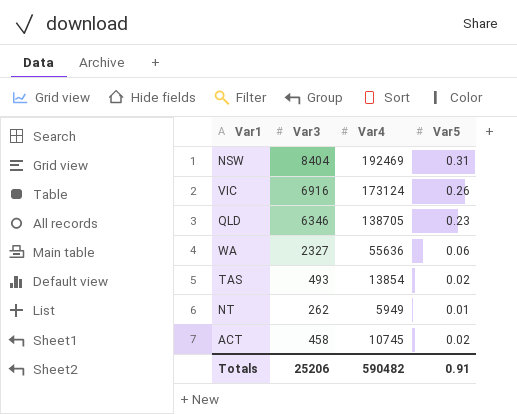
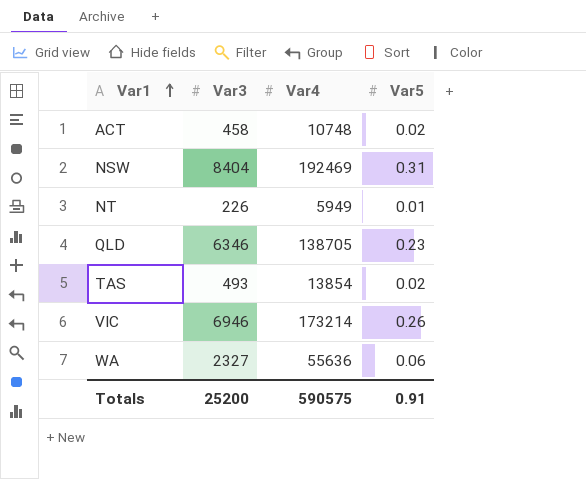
row order: none -> Var1 ascending
ACT | Var4: 10745 -> 10748
NT | Var3: 262 -> 226
VIC | Var3: 6916 -> 6946
VIC | Var4: 173124 -> 173214
Totals | Var3: 25206 -> 25200
Totals | Var4: 590482 -> 590575

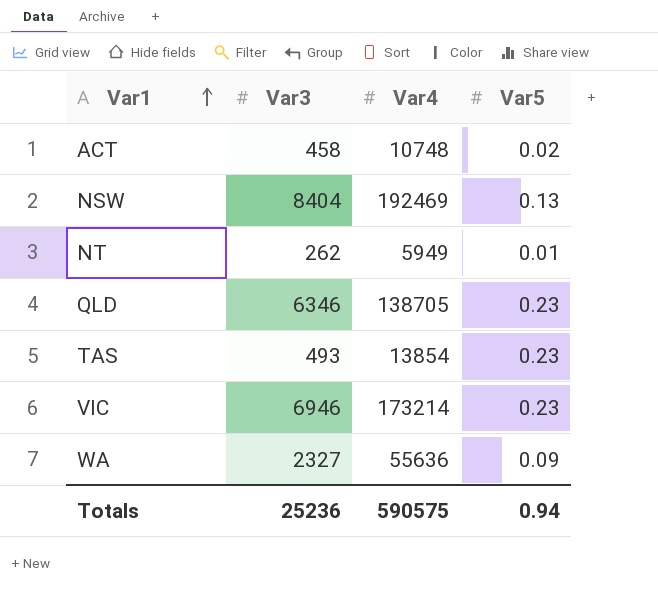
NSW | Var5: 0.31 -> 0.13
NT | Var3: 226 -> 262
TAS | Var5: 0.02 -> 0.23
VIC | Var5: 0.26 -> 0.23
WA | Var5: 0.06 -> 0.09
Totals | Var3: 25200 -> 25236
Totals | Var5: 0.91 -> 0.94

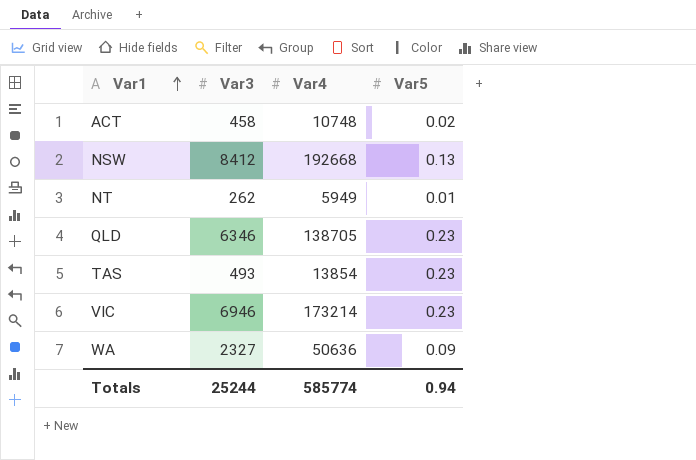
NSW | Var3: 8404 -> 8412
NSW | Var4: 192469 -> 192668
WA | Var4: 55636 -> 50636
Totals | Var3: 25236 -> 25244
Totals | Var4: 590575 -> 585774

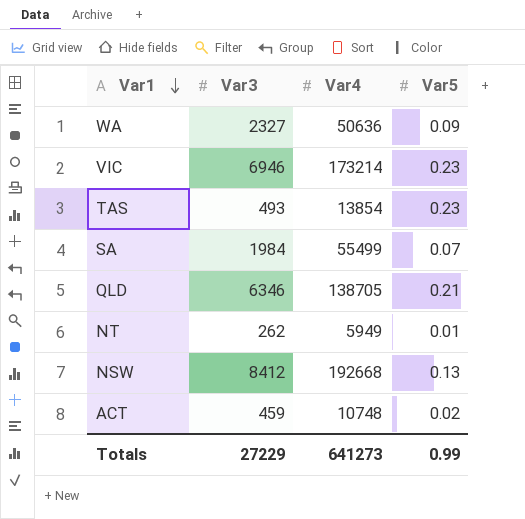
row order: Var1 ascending -> Var1 descending
row SA: none -> 1984 | 55499 | 0.07
QLD | Var5: 0.23 -> 0.21
ACT | Var3: 458 -> 459
Totals | Var3: 25244 -> 27229
Totals | Var4: 585774 -> 641273
Totals | Var5: 0.94 -> 0.99

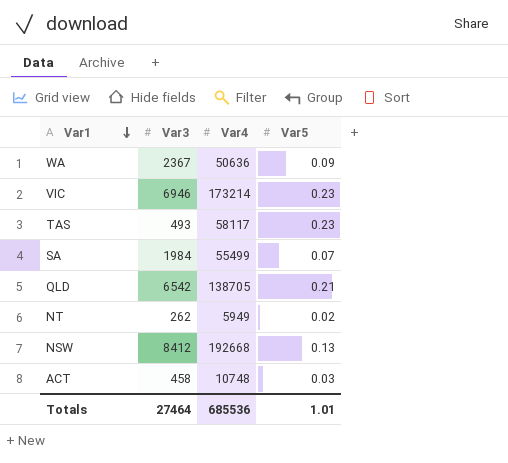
WA | Var3: 2327 -> 2367
TAS | Var4: 13854 -> 58117
QLD | Var3: 6346 -> 6542
NT | Var5: 0.01 -> 0.02
ACT | Var3: 459 -> 458
ACT | Var5: 0.02 -> 0.03
Totals | Var3: 27229 -> 27464
Totals | Var4: 641273 -> 685536
Totals | Var5: 0.99 -> 1.01

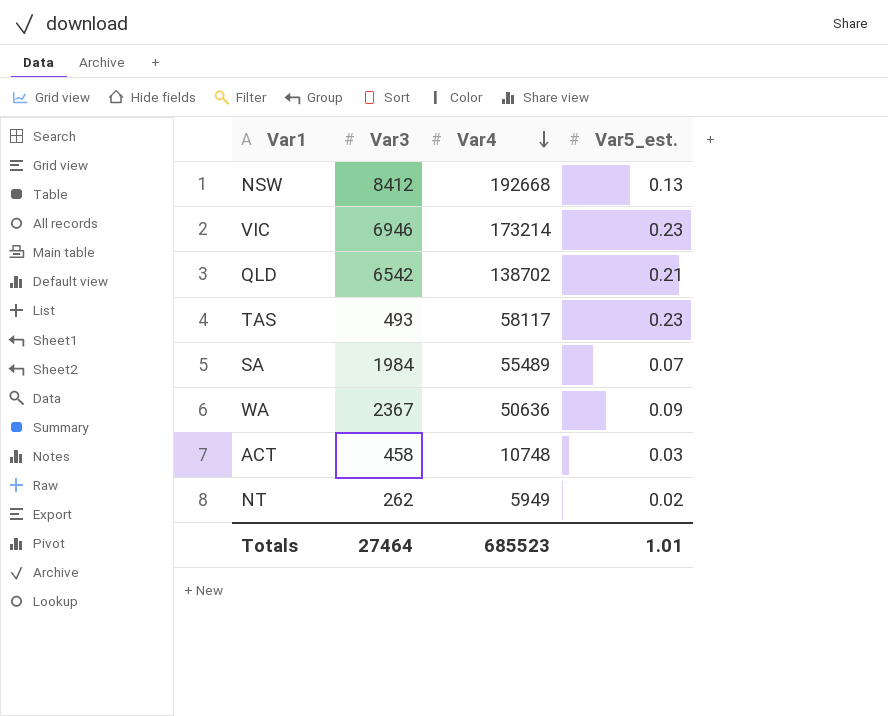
row order: Var1 descending -> Var4 descending
column name: Var5 -> Var5_est.
QLD | Var4: 138705 -> 138702
SA | Var4: 55499 -> 55489
Totals | Var4: 685536 -> 685523

